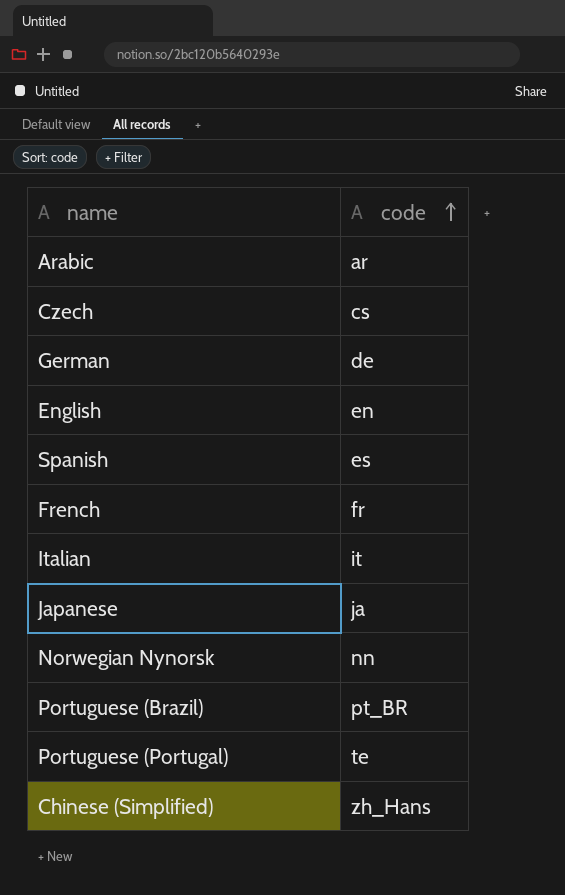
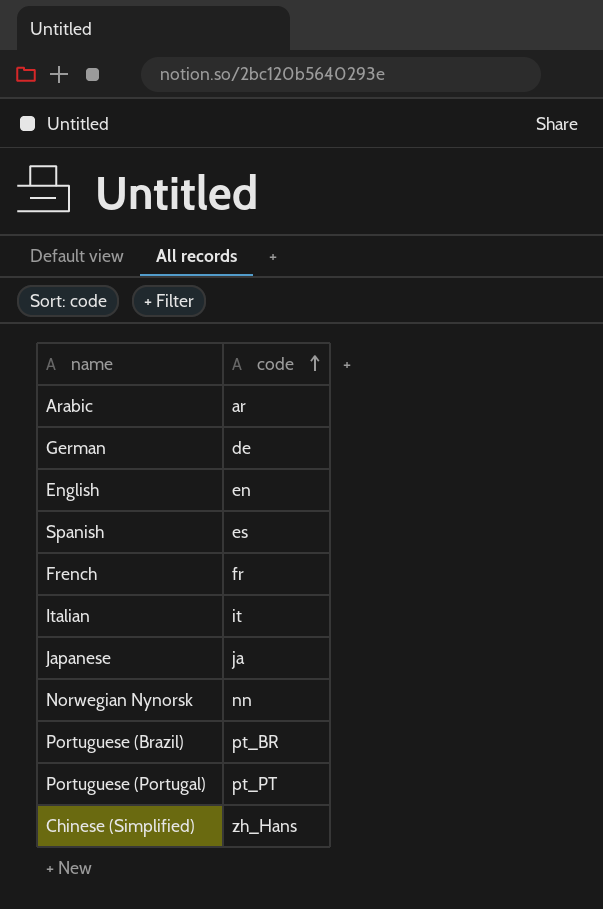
row Czech: cs -> none
Portuguese (Portugal) | code: te -> pt_PT

